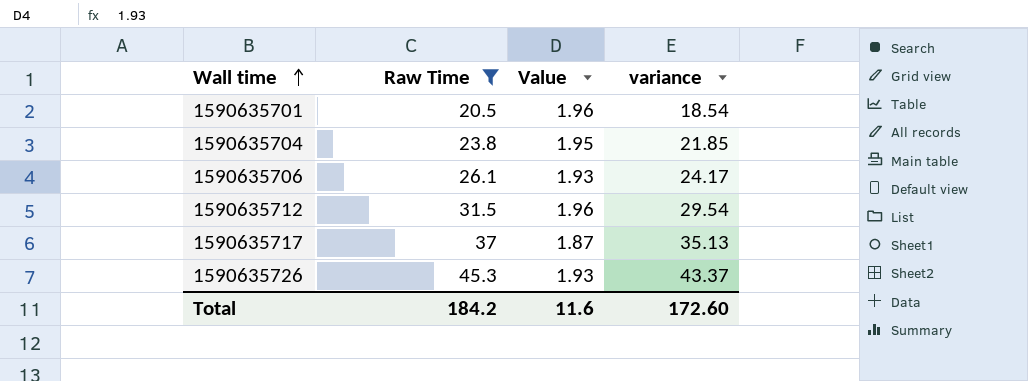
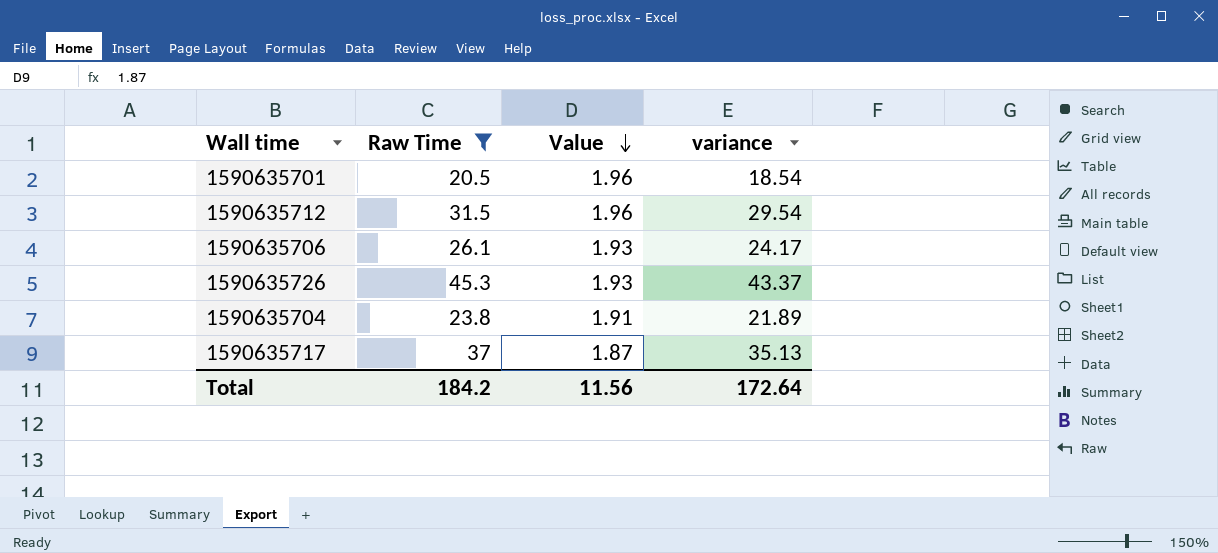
row order: Wall time ascending -> Value descending
1590635704 | Value: 1.95 -> 1.91
1590635704 | variance: 21.85 -> 21.89
Total | Value: 11.6 -> 11.56
Total | variance: 172.60 -> 172.64

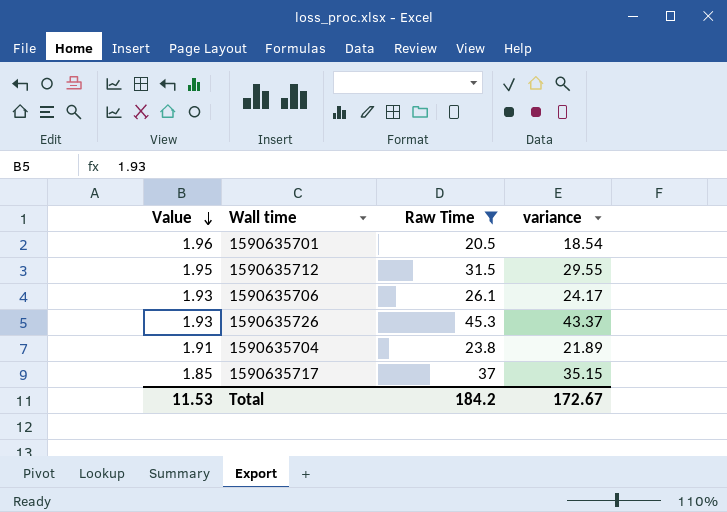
column Value | position: 3 -> 1
1590635712 | Value: 1.96 -> 1.95
1590635712 | variance: 29.54 -> 29.55
1590635717 | Value: 1.87 -> 1.85
1590635717 | variance: 35.13 -> 35.15
Total | Value: 11.56 -> 11.53
Total | variance: 172.64 -> 172.67

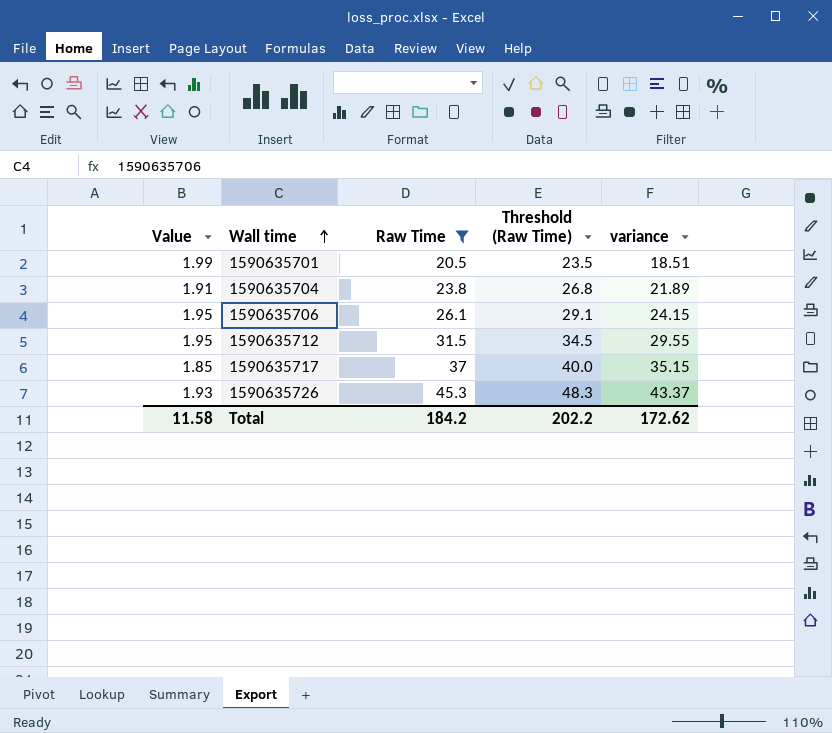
row order: Value descending -> Wall time ascending
column Threshold (Raw Time) | formula: none -> [Raw Time] + 3
1590635701 | Value: 1.96 -> 1.99
1590635701 | variance: 18.54 -> 18.51
1590635706 | Value: 1.93 -> 1.95
1590635706 | variance: 24.17 -> 24.15
Total | Value: 11.53 -> 11.58
Total | variance: 172.67 -> 172.62

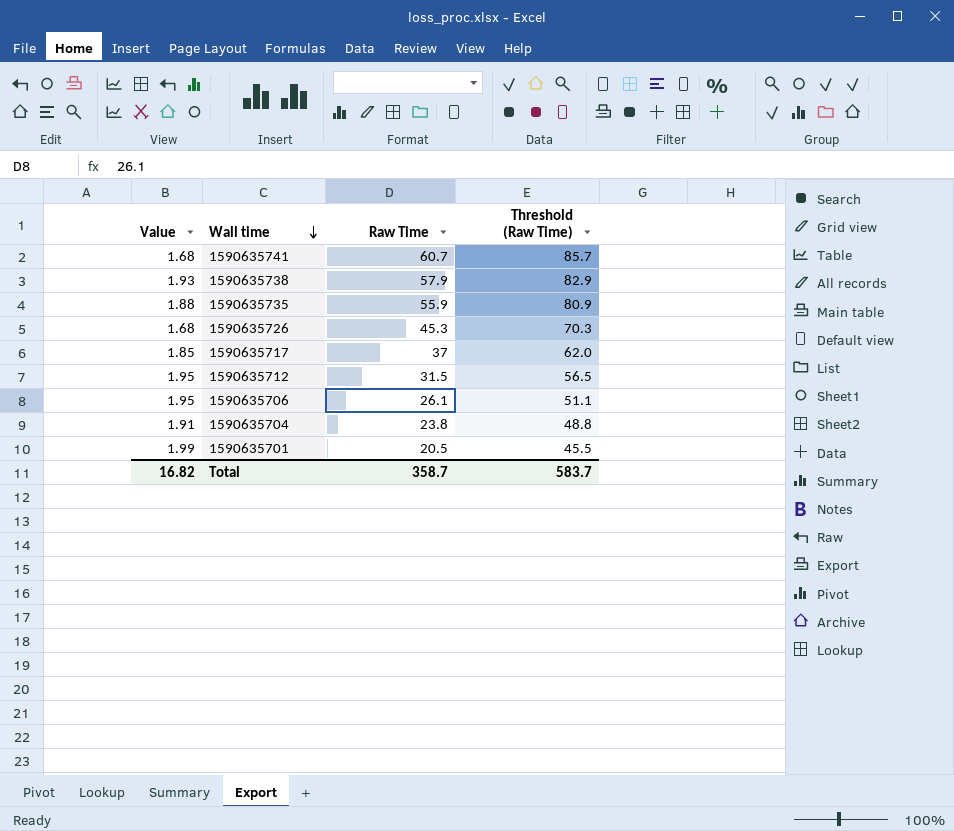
filter: Raw Time <= 45.3 -> none
row order: Wall time ascending -> Wall time descending
column variance | formula: [Raw Time] - [Value] -> none
column Threshold (Raw Time) | formula: [Raw Time] + 3 -> [Raw Time] + 25
1590635726 | Value: 1.93 -> 1.68
Total | Value: 11.58 -> 16.82
Total | Raw Time: 184.2 -> 358.7
Total | Threshold (Raw Time): 202.2 -> 583.7

